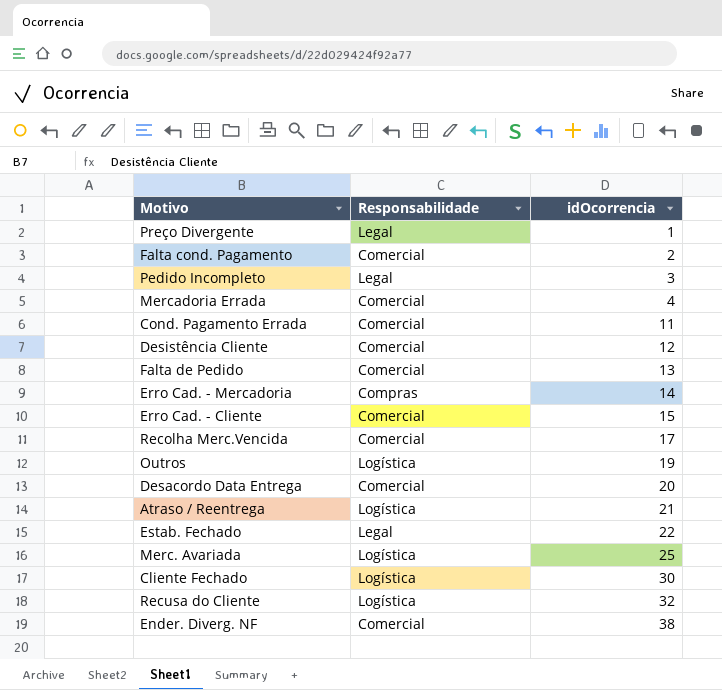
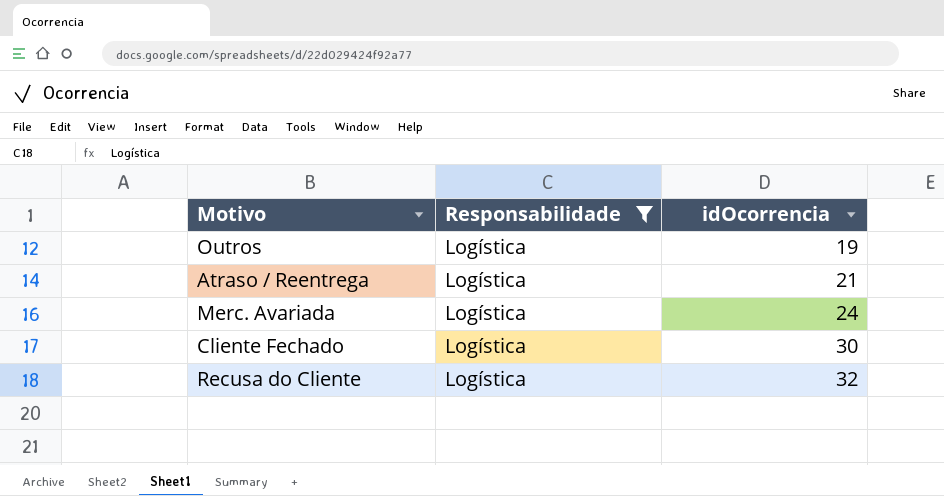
filter: none -> Responsabilidade = Logística
Merc. Avariada | idOcorrencia: 25 -> 24

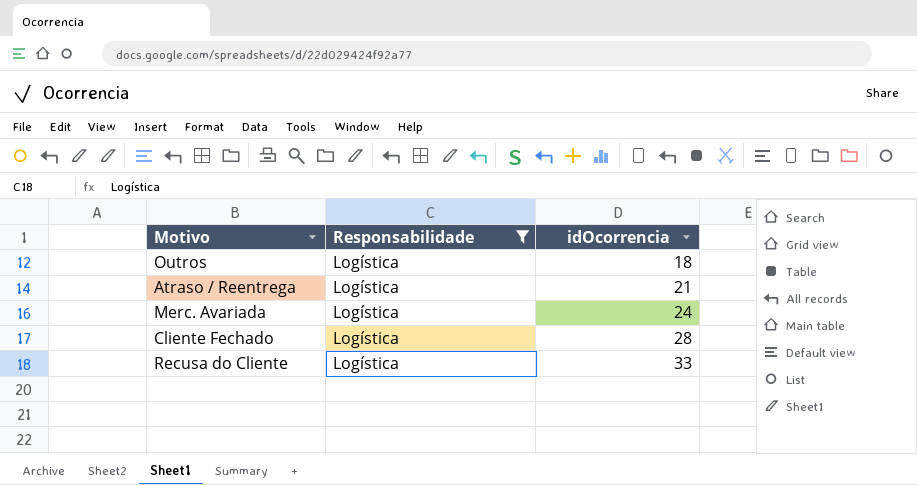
Outros | idOcorrencia: 19 -> 18
Cliente Fechado | idOcorrencia: 30 -> 28
Recusa do Cliente | idOcorrencia: 32 -> 33

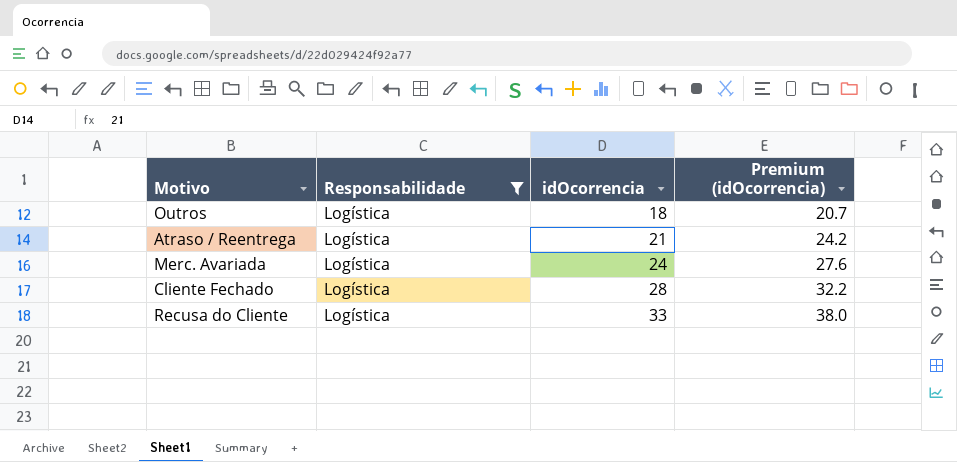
column Premium (idOcorrencia) | formula: none -> [idOcorrencia] * 1.15

